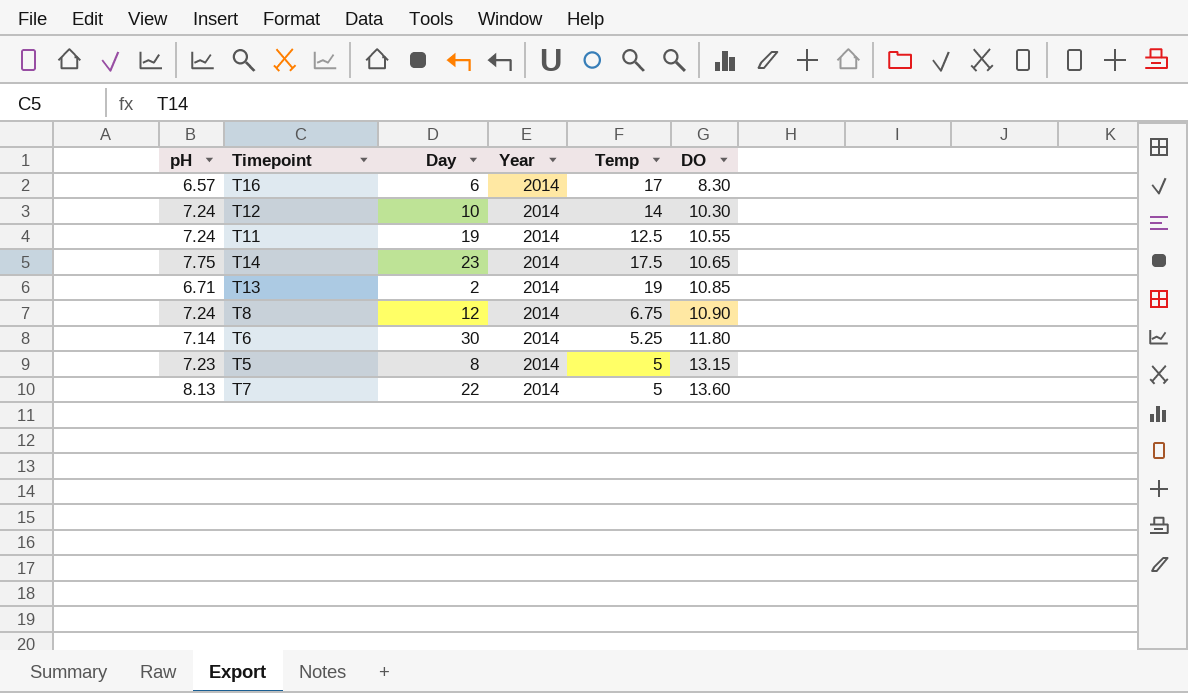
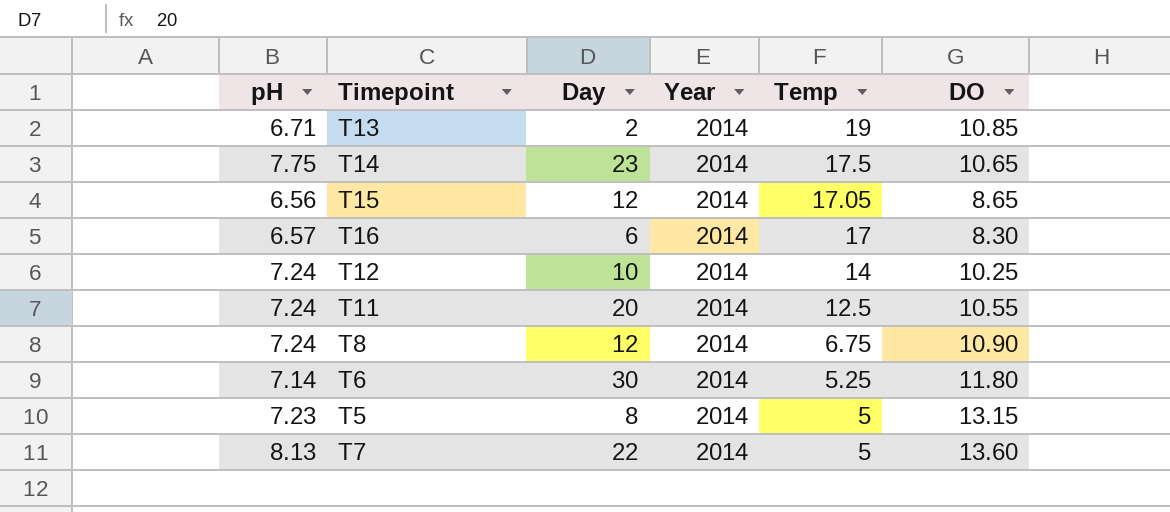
row order: DO ascending -> Temp descending
row T15: none -> 6.56 | 12 | 2014 | 17.05 | 8.65
T12 | DO: 10.30 -> 10.25
T11 | Day: 19 -> 20

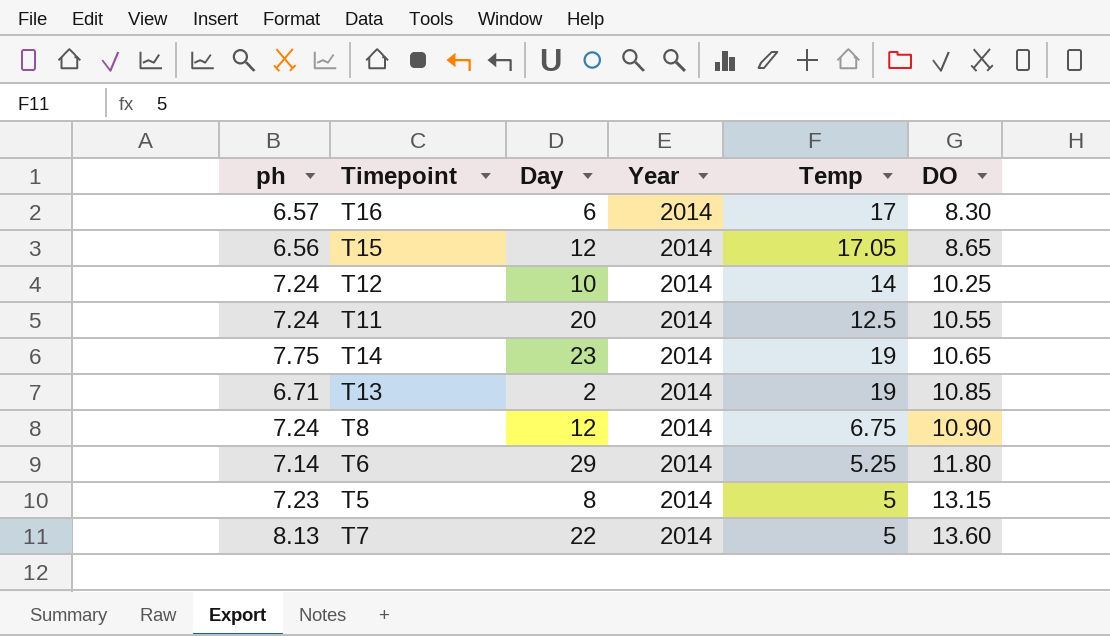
row order: Temp descending -> DO ascending
column name: pH -> ph
T14 | Temp: 17.5 -> 19
T6 | Day: 30 -> 29

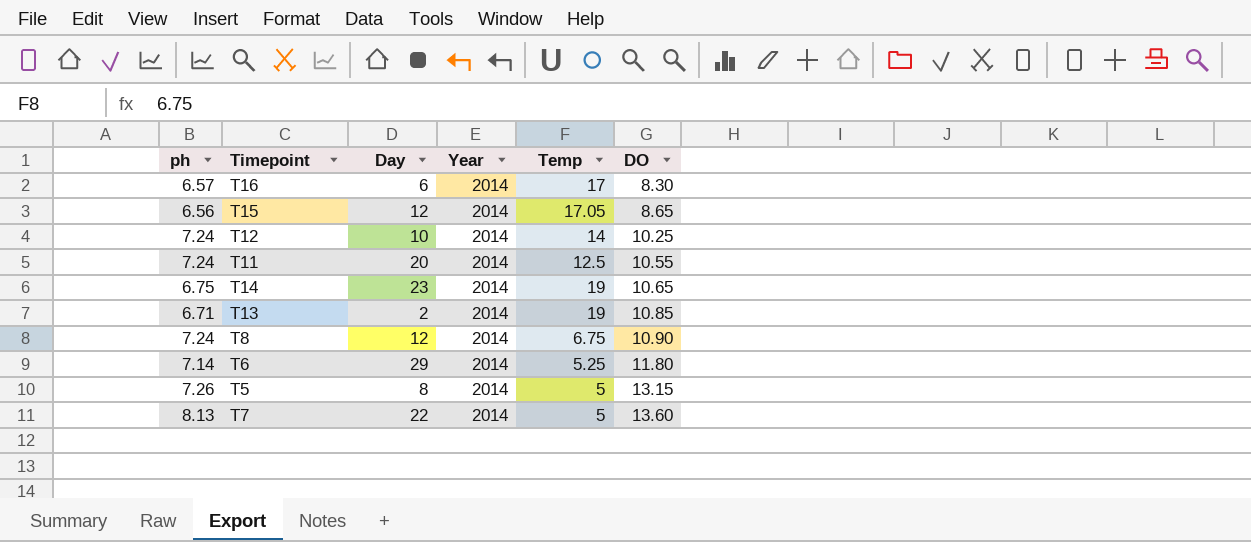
T14 | ph: 7.75 -> 6.75
T5 | ph: 7.23 -> 7.26

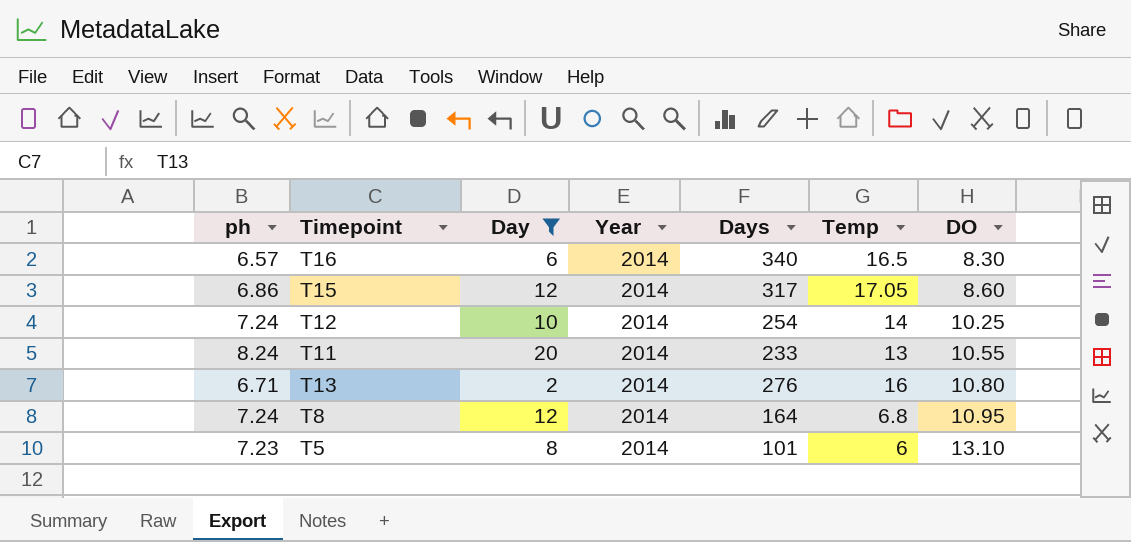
filter: none -> Day <= 20
column Days | position: none -> 5
T16 | Temp: 17 -> 16.5
T15 | ph: 6.56 -> 6.86
T15 | DO: 8.65 -> 8.60
T11 | ph: 7.24 -> 8.24
T11 | Temp: 12.5 -> 13
T13 | Temp: 19 -> 16
T13 | DO: 10.85 -> 10.80
T8 | Temp: 6.75 -> 6.8
T8 | DO: 10.90 -> 10.95
T5 | ph: 7.26 -> 7.23
T5 | Temp: 5 -> 6
T5 | DO: 13.15 -> 13.10

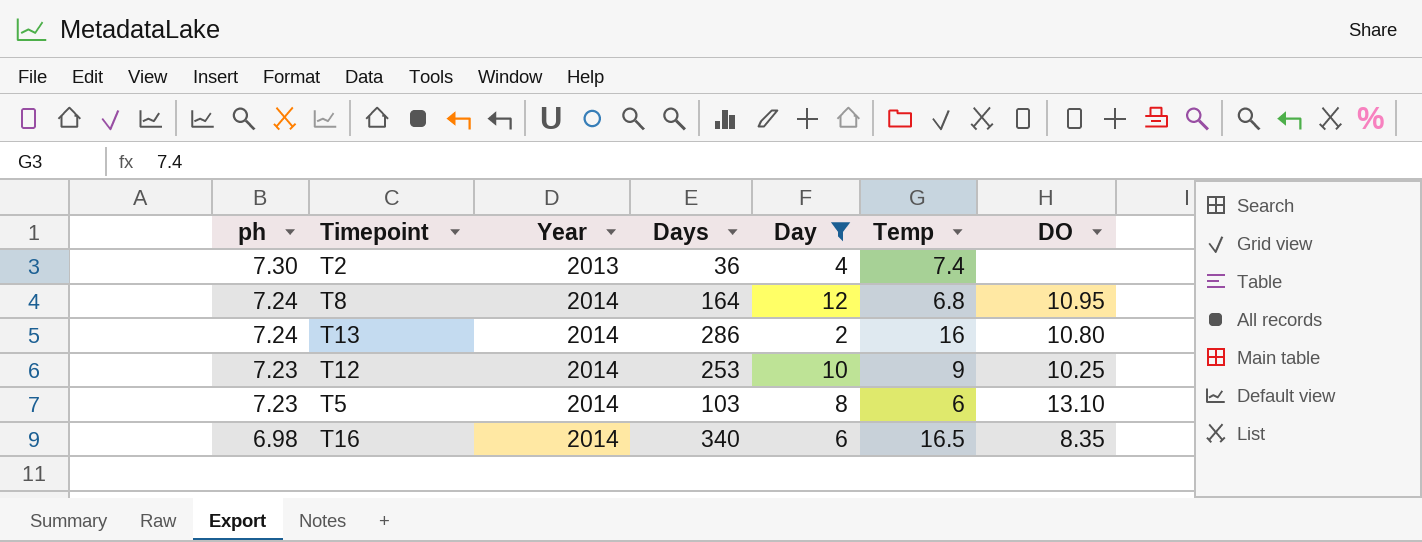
row order: DO ascending -> ph descending
column Day | position: 3 -> 5
row T15: 6.86 | 12 | 2014 | 317 | 17.05 | 8.60 -> none
row T11: 8.24 | 20 | 2014 | 233 | 13 | 10.55 -> none
row T2: none -> 7.30 | 2013 | 36 | 4 | 7.4 | none
T13 | ph: 6.71 -> 7.24
T13 | Days: 276 -> 286
T12 | ph: 7.24 -> 7.23
T12 | Days: 254 -> 253
T12 | Temp: 14 -> 9
T5 | Days: 101 -> 103
T16 | ph: 6.57 -> 6.98
T16 | DO: 8.30 -> 8.35

